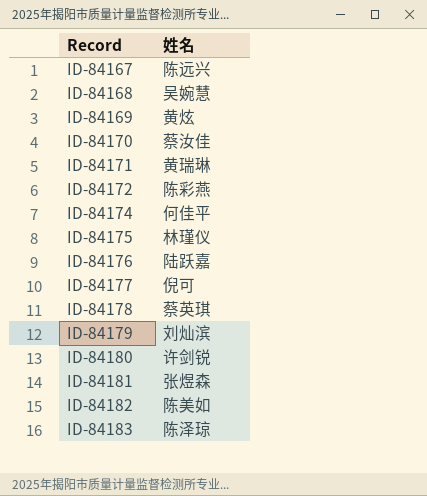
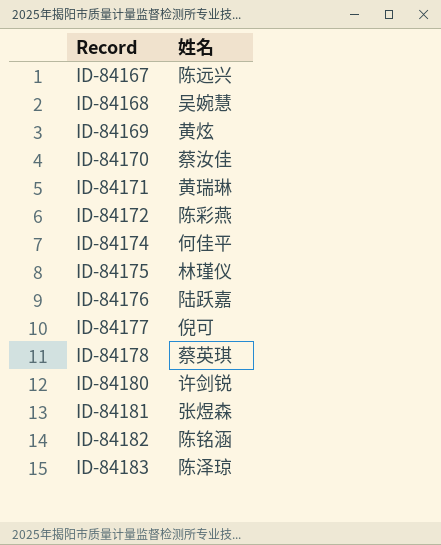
row ID-84179: 刘灿滨 -> none
ID-84182 | 姓名: 陈美如 -> 陈铭涵

